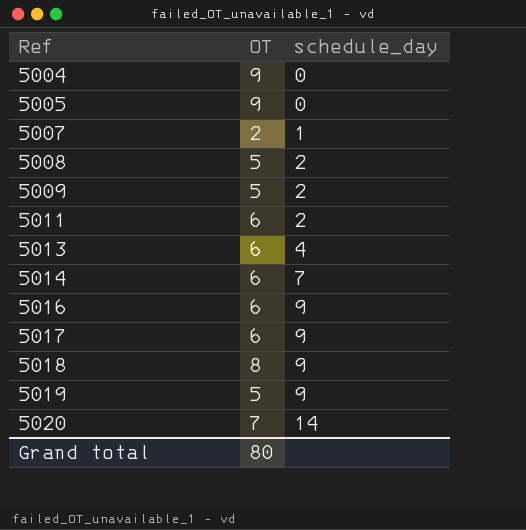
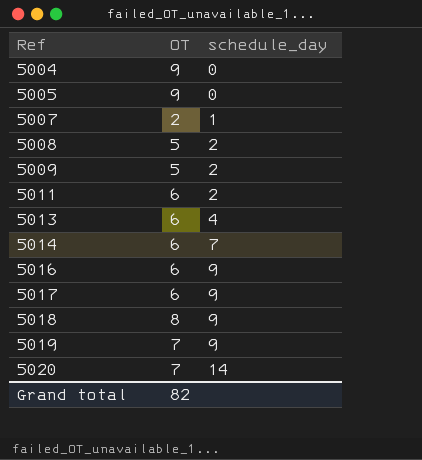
5019 | OT: 5 -> 7
Grand total | OT: 80 -> 82

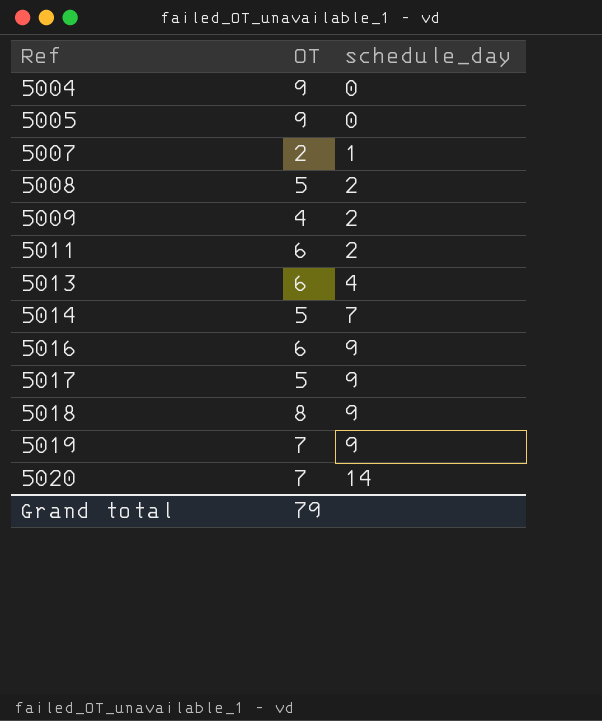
5009 | OT: 5 -> 4
5014 | OT: 6 -> 5
5017 | OT: 6 -> 5
Grand total | OT: 82 -> 79

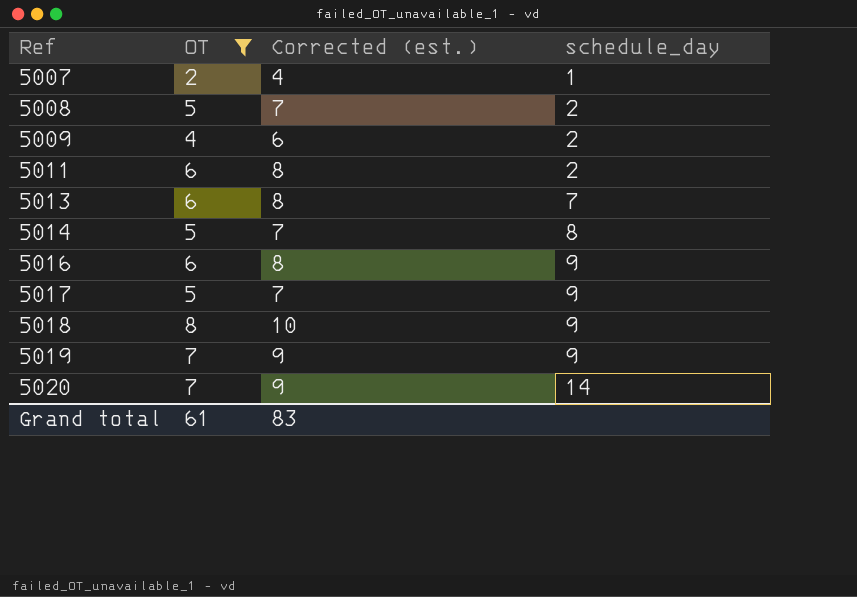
filter: none -> OT != 9
column Corrected (est.) | formula: none -> [OT] + 2
5013 | schedule_day: 4 -> 7
5014 | schedule_day: 7 -> 8
Grand total | OT: 79 -> 61

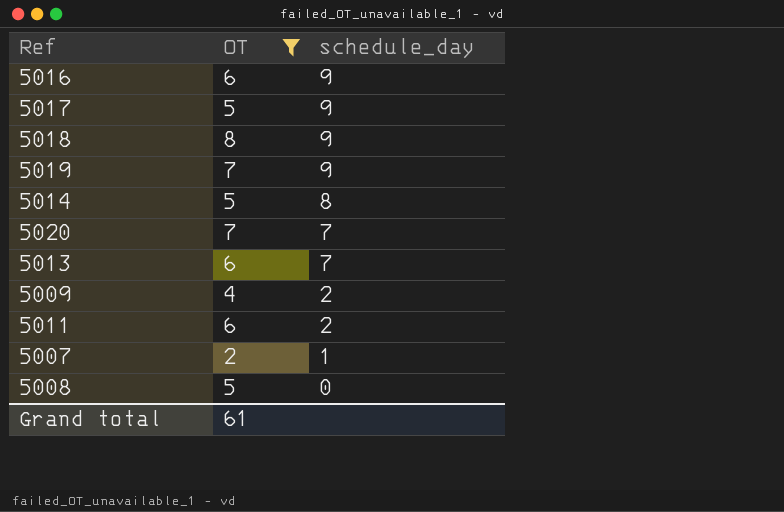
row order: Ref ascending -> schedule_day descending
column Corrected (est.) | formula: [OT] + 2 -> none
5020 | schedule_day: 14 -> 7
5008 | schedule_day: 2 -> 0

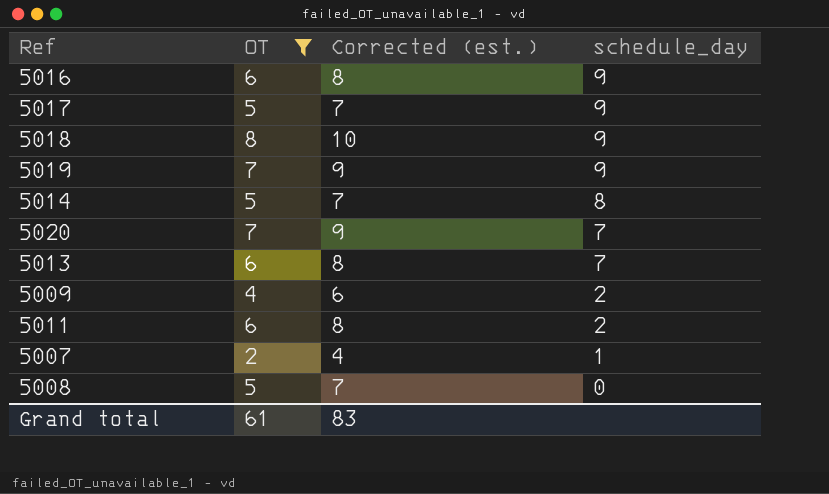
column Corrected (est.) | formula: none -> [OT] + 2

